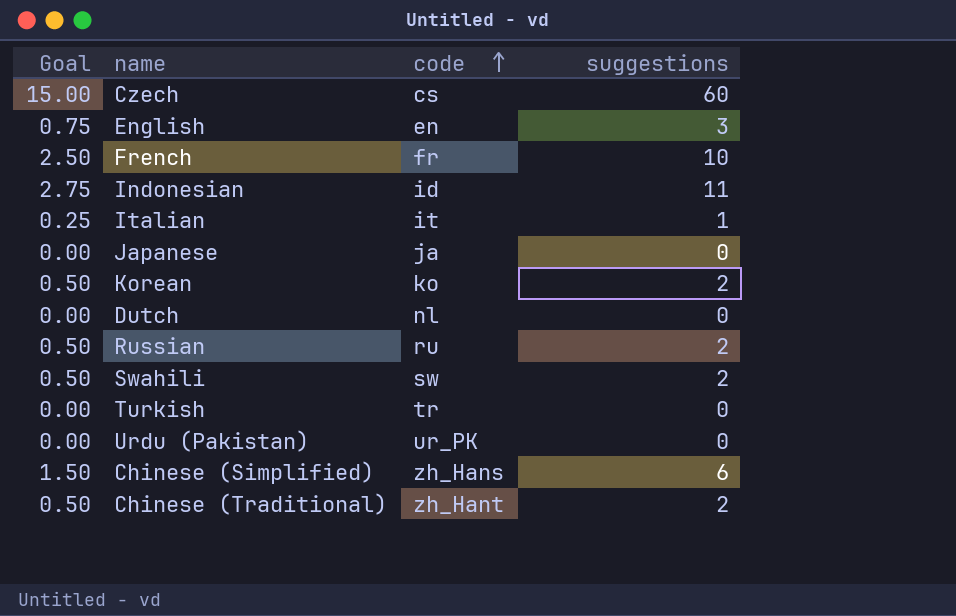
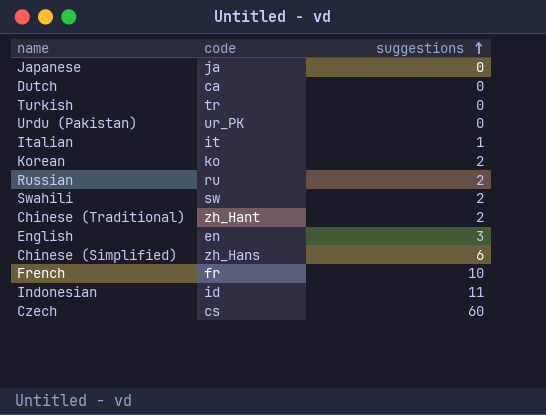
row order: code ascending -> suggestions ascending
column Goal | formula: [suggestions] * 0.25 -> none
Dutch | code: nl -> ca

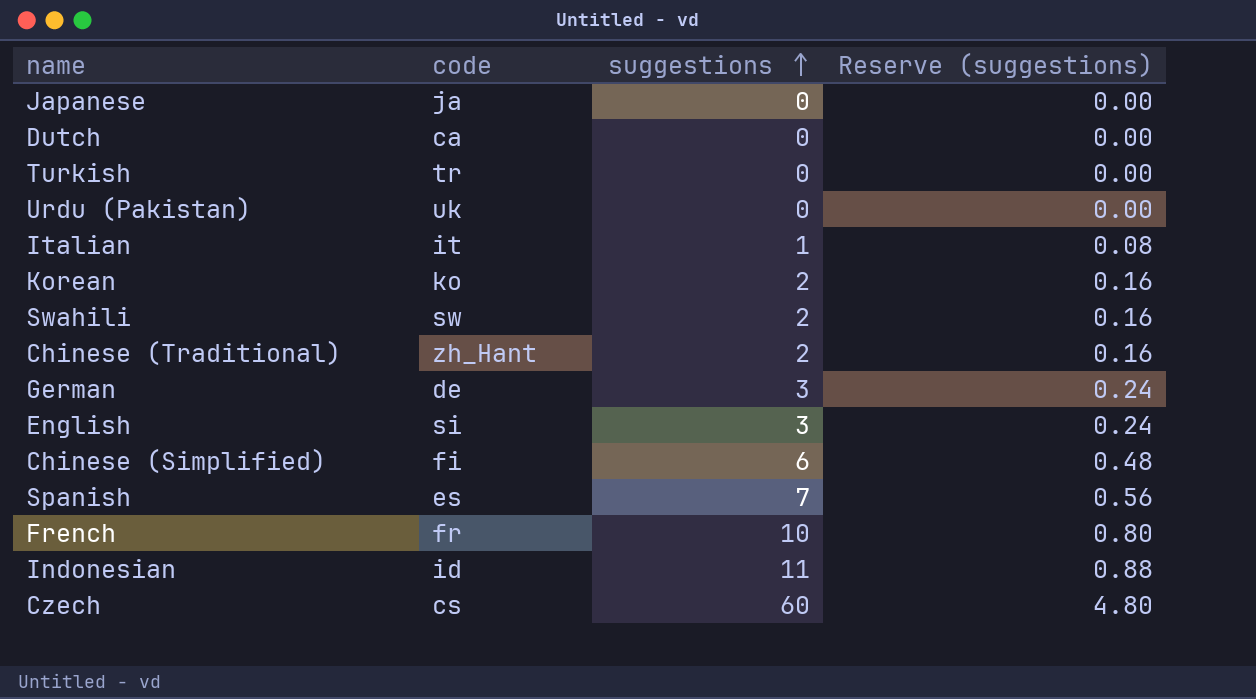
column Reserve (suggestions) | formula: none -> [suggestions] * 0.08
row Russian: ru | 2 -> none
Urdu (Pakistan) | code: ur_PK -> uk
row German: none -> de | 3 | 0.24
English | code: en -> si
Chinese (Simplified) | code: zh_Hans -> fi
row Spanish: none -> es | 7 | 0.56

